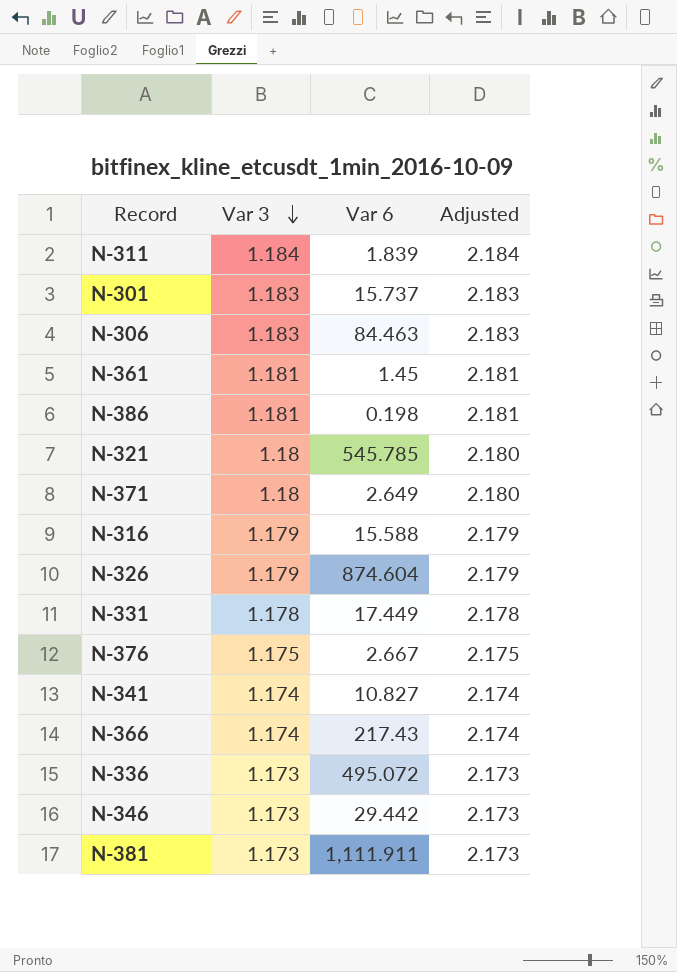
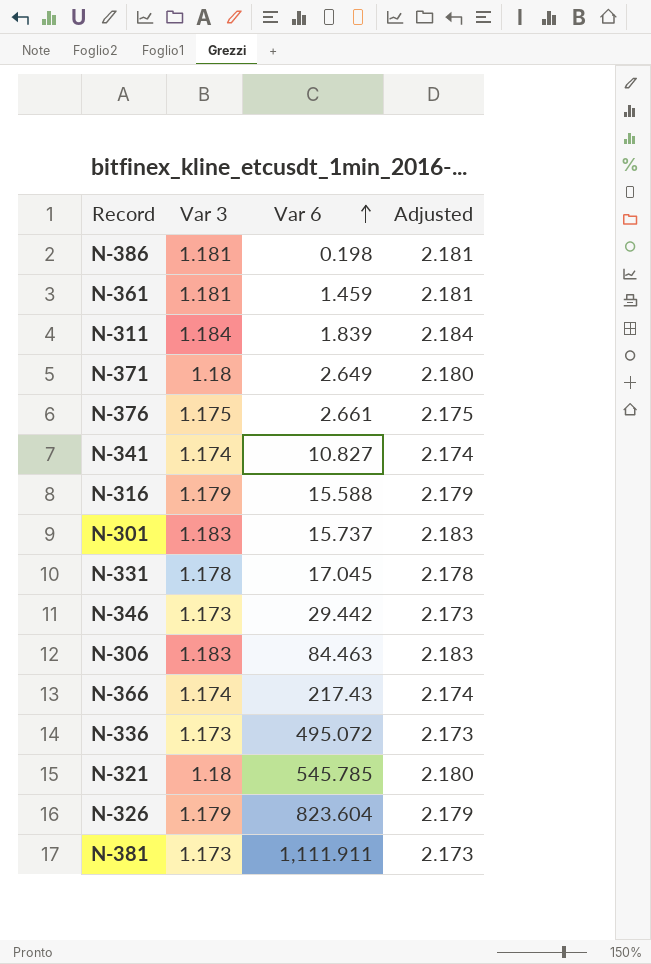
row order: Var 3 descending -> Var 6 ascending
N-361 | Var 6: 1.45 -> 1.459
N-376 | Var 6: 2.667 -> 2.661
N-331 | Var 6: 17.449 -> 17.045
N-326 | Var 6: 874.604 -> 823.604

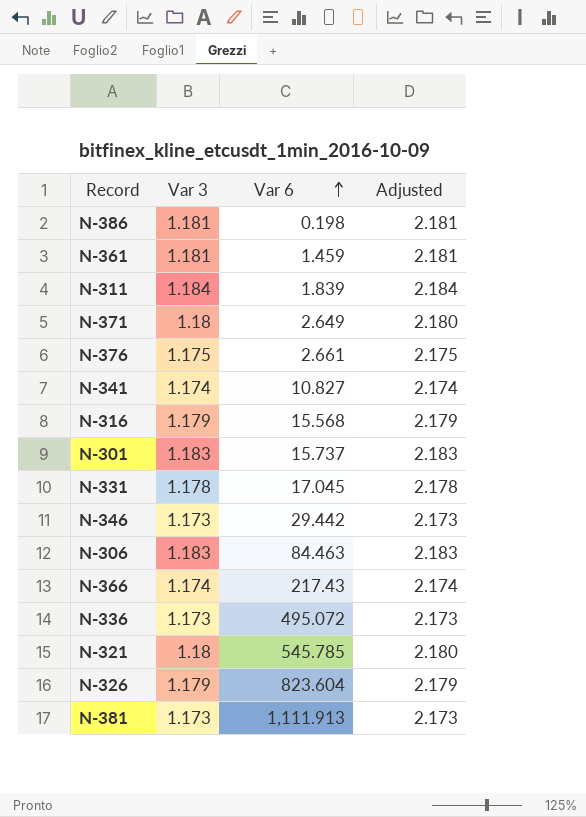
N-316 | Var 6: 15.588 -> 15.568
N-381 | Var 6: 1,111.911 -> 1,111.913

